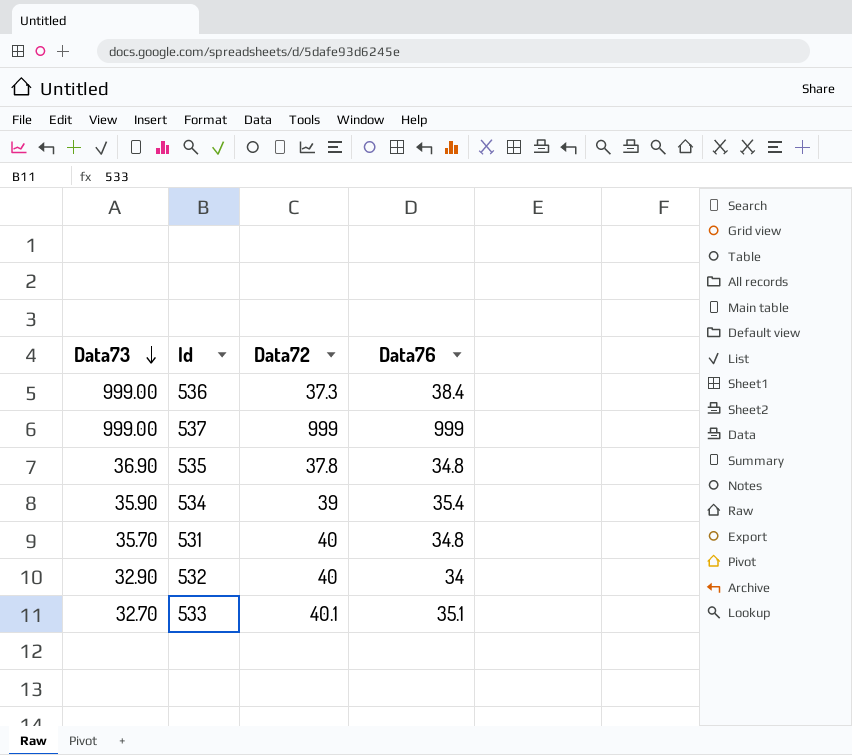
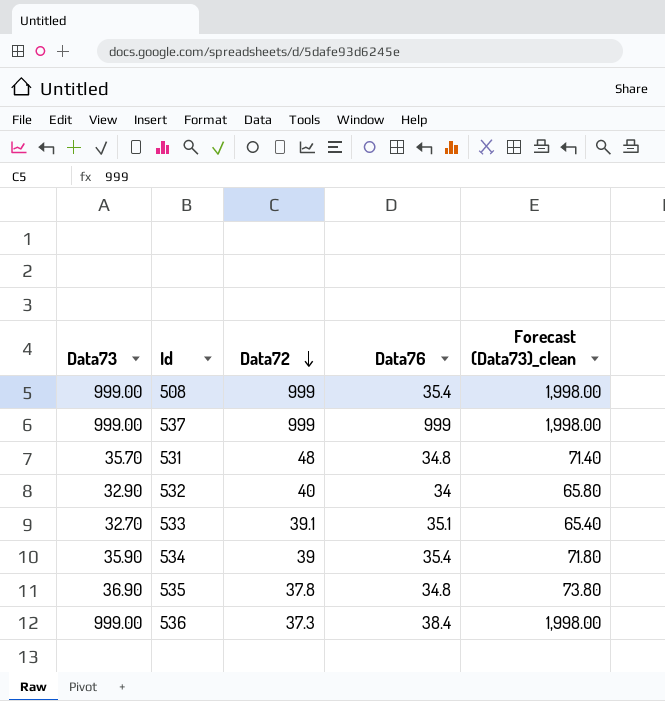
row order: Data73 descending -> Data72 descending
column Forecast (Data73)_clean | formula: none -> [Data73] * 2
row 508: none -> 999.00 | 999 | 35.4 | 1,998.00
531 | Data72: 40 -> 48
533 | Data72: 40.1 -> 39.1

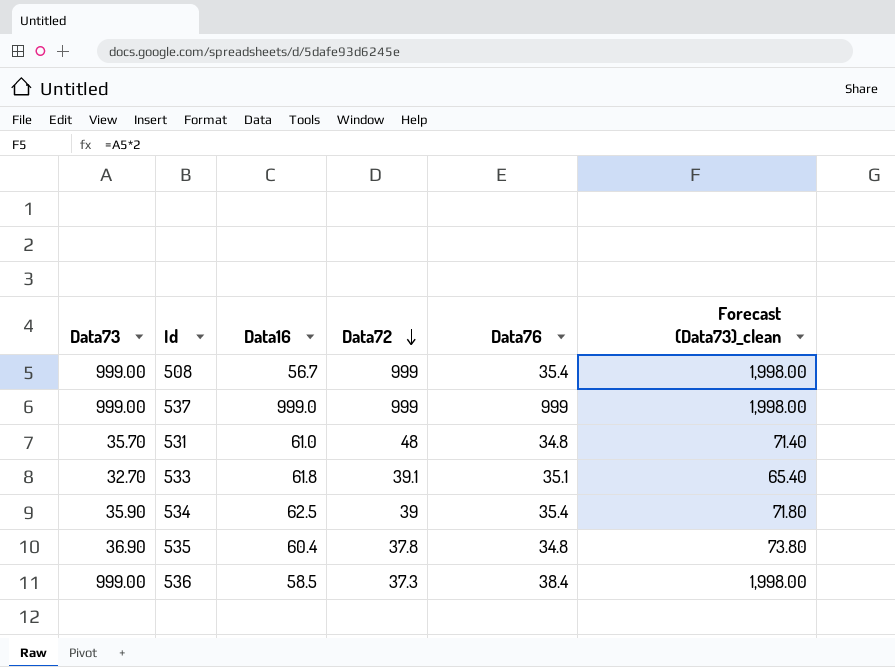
column Data16 | position: none -> 3
row 532: 32.90 | 40 | 34 | 65.80 -> none

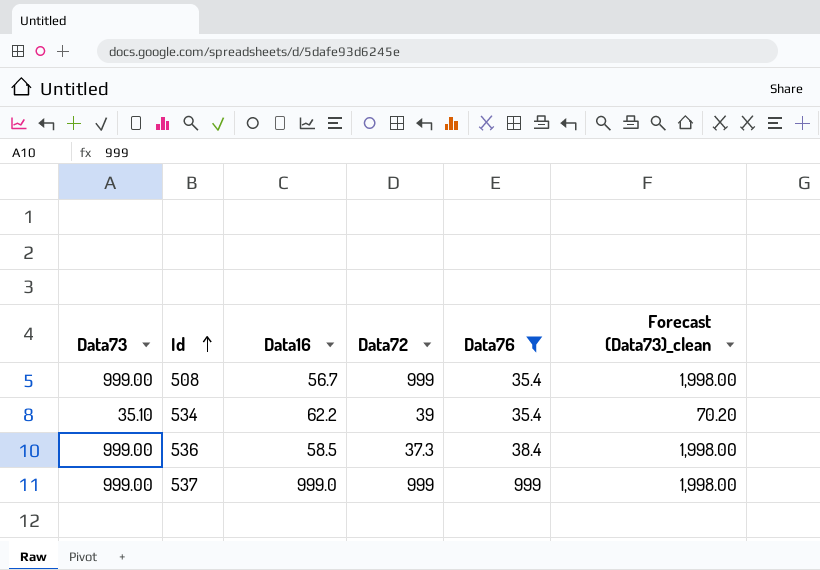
filter: none -> Data76 >= 35.4
row order: Data72 descending -> Id ascending
534 | Data73: 35.90 -> 35.10
534 | Data16: 62.5 -> 62.2
534 | Forecast (Data73)_clean: 71.80 -> 70.20

